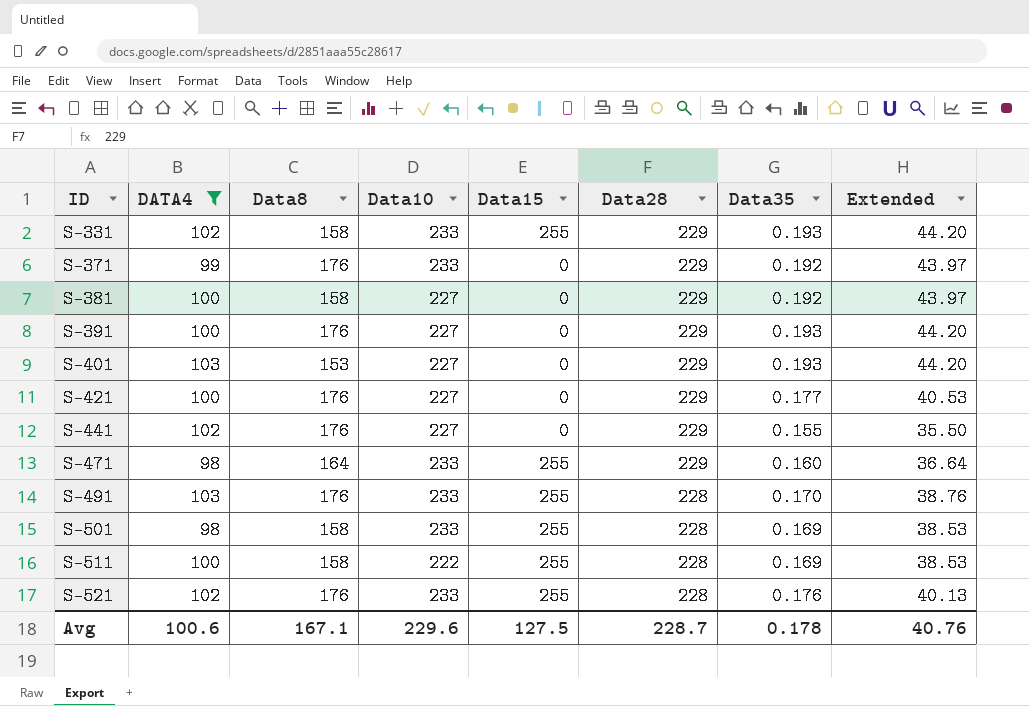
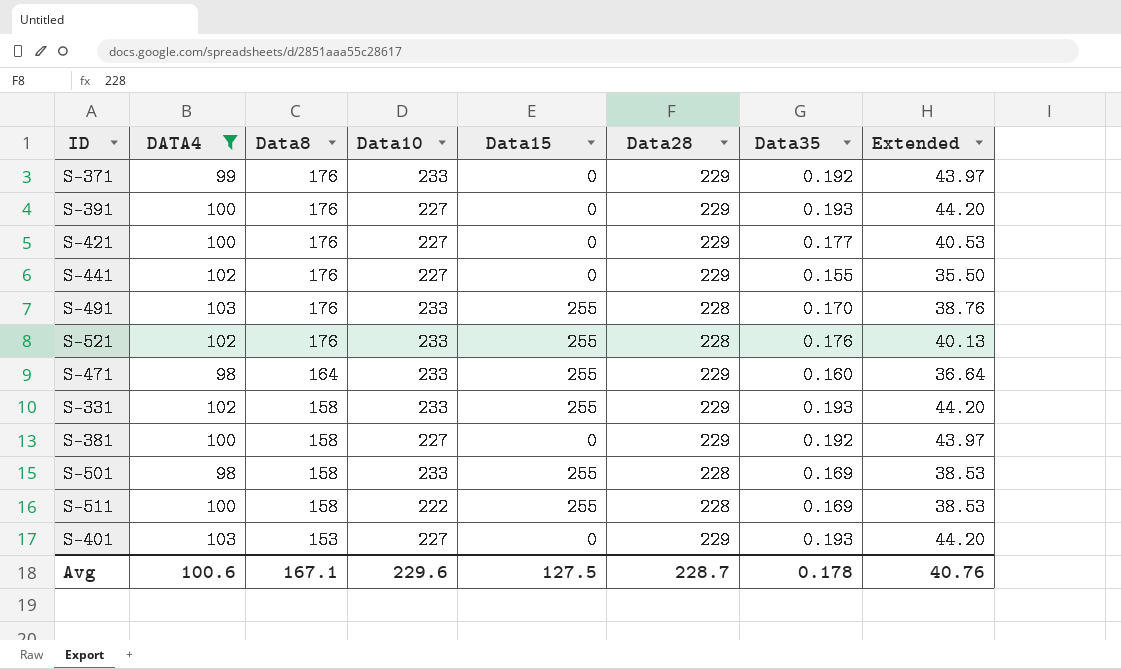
row order: ID ascending -> Data8 descending

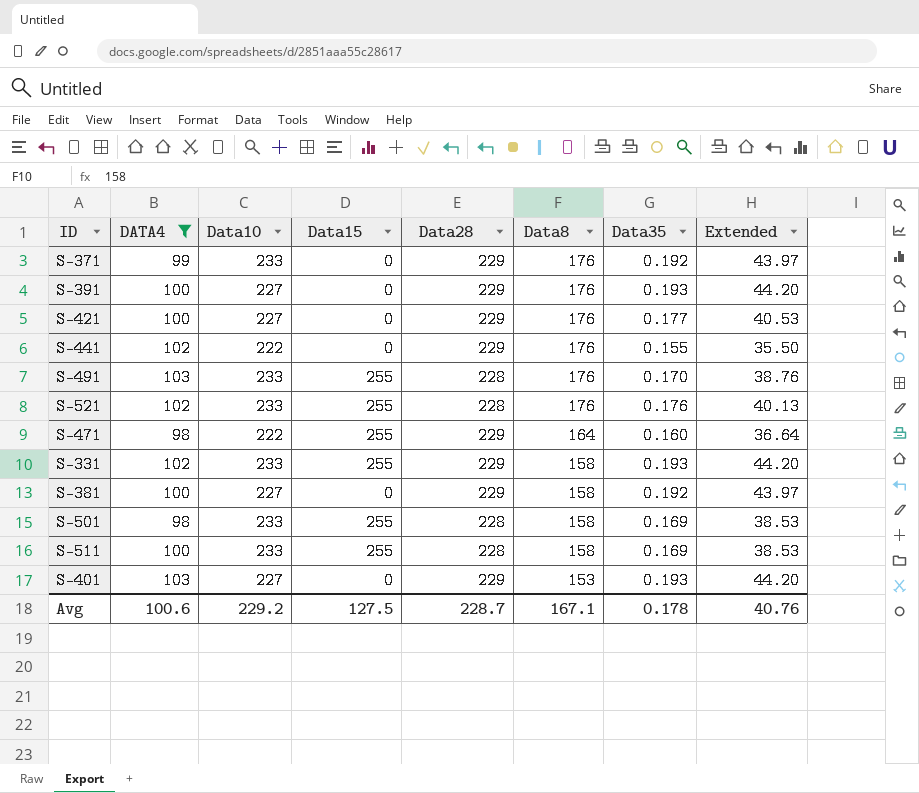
column Data8 | position: 3 -> 6
S-441 | Data10: 227 -> 222
S-471 | Data10: 233 -> 222
S-511 | Data10: 222 -> 233
Avg | Data10: 229.6 -> 229.2

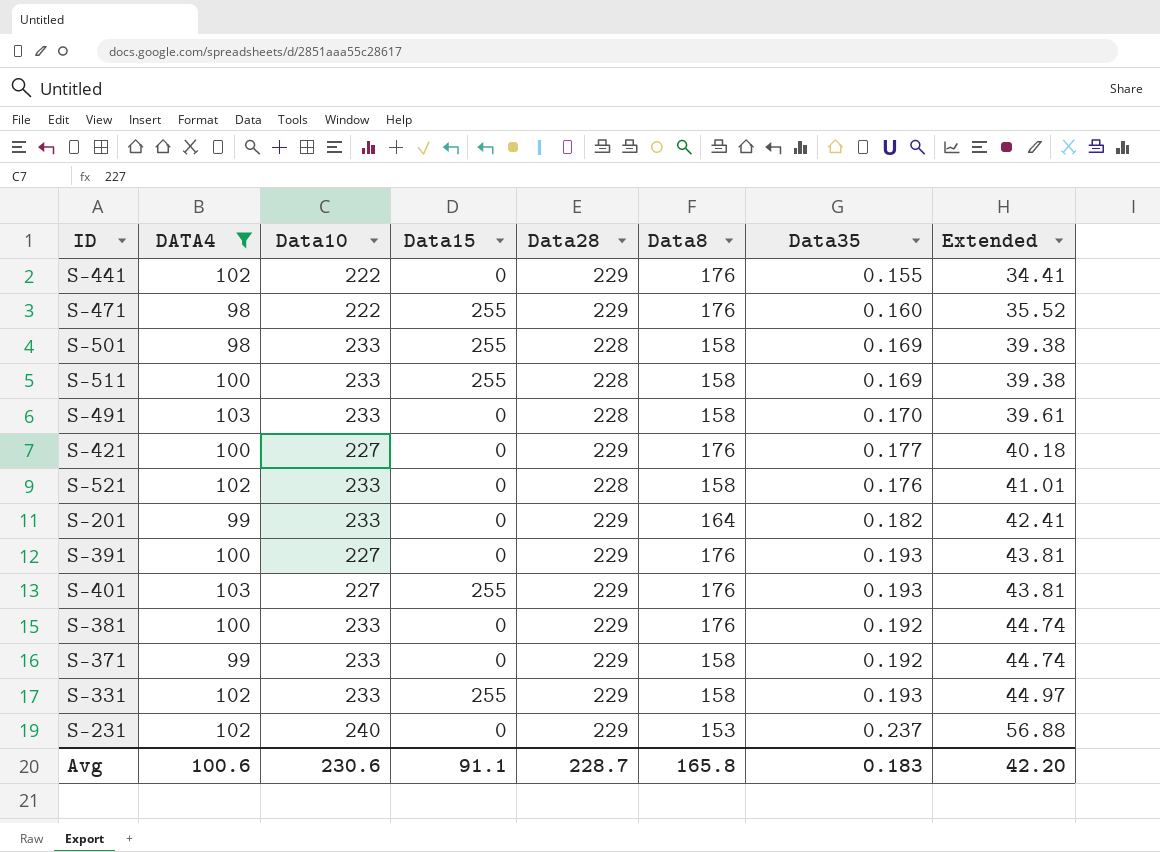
row order: Data8 descending -> Extended ascending
column Extended | formula: [Data28] * [Data35] -> [Data10] * [Data35]
S-471 | Data8: 164 -> 176
S-491 | Data15: 255 -> 0
S-491 | Data8: 176 -> 158
S-521 | Data15: 255 -> 0
S-521 | Data8: 176 -> 158
row S-201: none -> 99 | 233 | 0 | 229 | 164 | 0.182 | 42.41
S-401 | Data15: 0 -> 255
S-401 | Data8: 153 -> 176
S-381 | Data10: 227 -> 233
S-381 | Data8: 158 -> 176
S-371 | Data8: 176 -> 158
row S-231: none -> 102 | 240 | 0 | 229 | 153 | 0.237 | 56.88
Avg | Data10: 229.2 -> 230.6
Avg | Data15: 127.5 -> 91.1
Avg | Data8: 167.1 -> 165.8
Avg | Data35: 0.178 -> 0.183
Avg | Extended: 40.76 -> 42.20

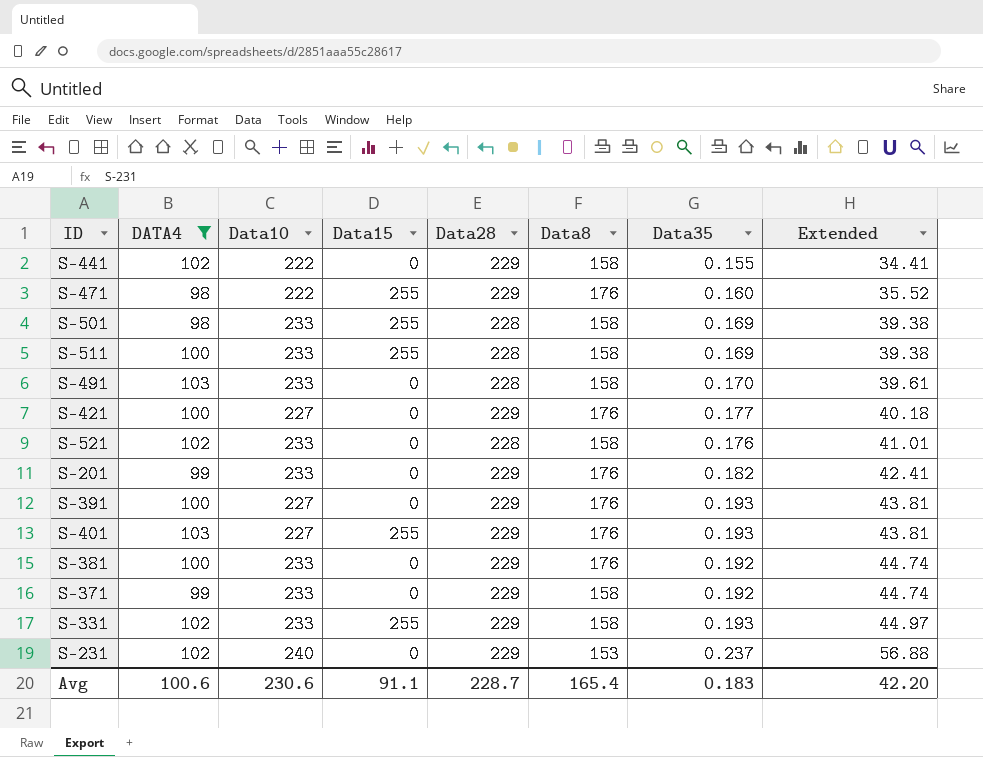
S-441 | Data8: 176 -> 158
S-201 | Data8: 164 -> 176
Avg | Data8: 165.8 -> 165.4

